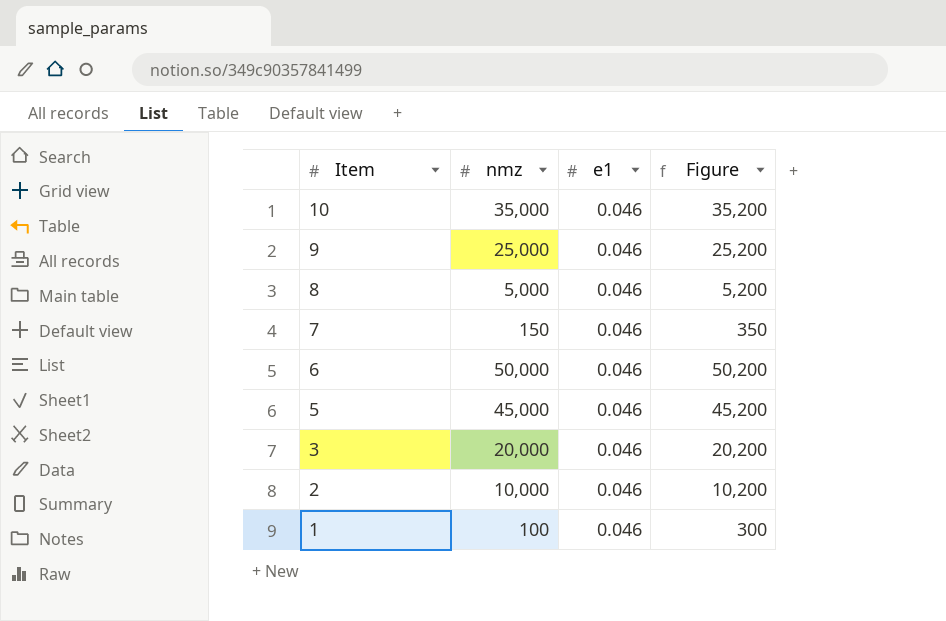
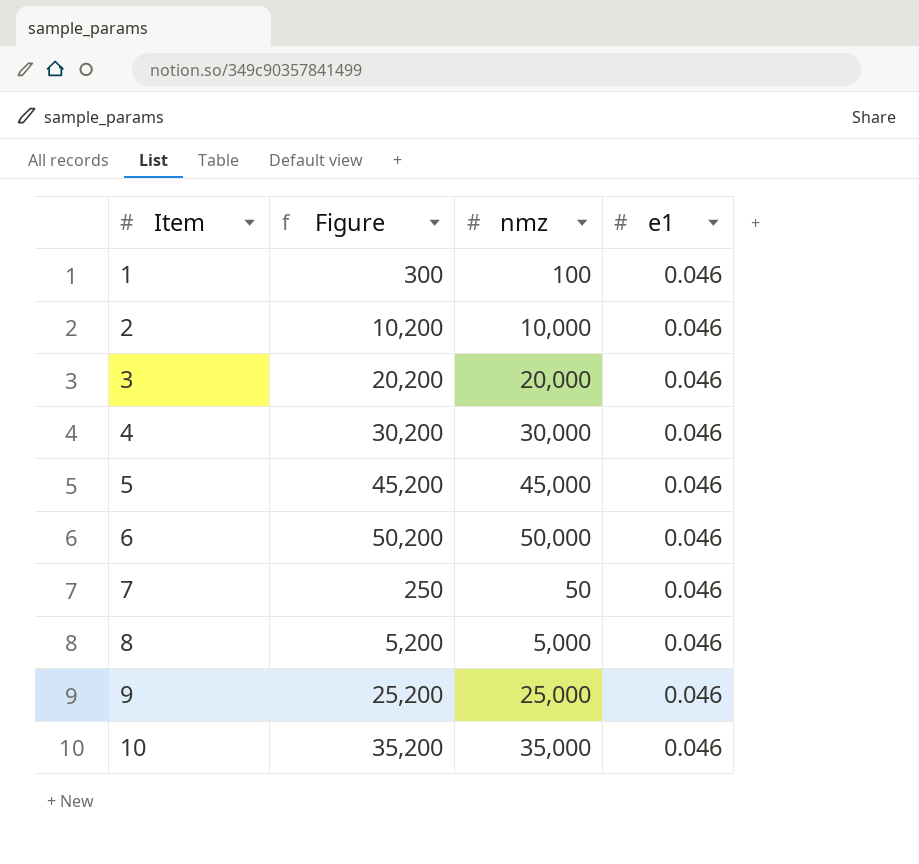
row order: Item descending -> Item ascending
column Figure | position: 4 -> 2
row 4: none -> 30,200 | 30,000 | 0.046
7 | Figure: 350 -> 250
7 | nmz: 150 -> 50

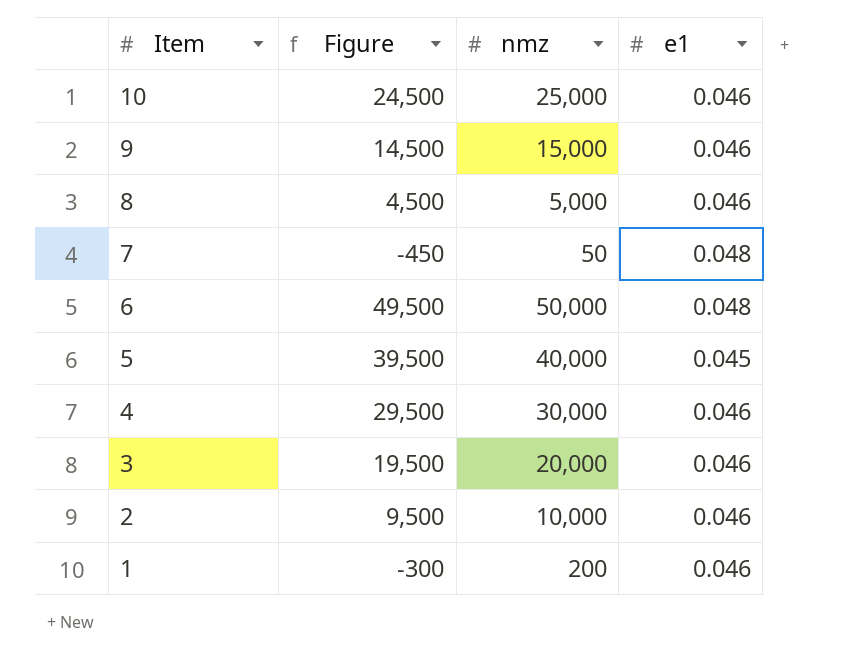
row order: Item ascending -> Item descending
column Figure | formula: [nmz] + 200 -> [nmz] - 500
10 | nmz: 35,000 -> 25,000
9 | nmz: 25,000 -> 15,000
7 | e1: 0.046 -> 0.048
6 | e1: 0.046 -> 0.048
5 | nmz: 45,000 -> 40,000
5 | e1: 0.046 -> 0.045
1 | nmz: 100 -> 200

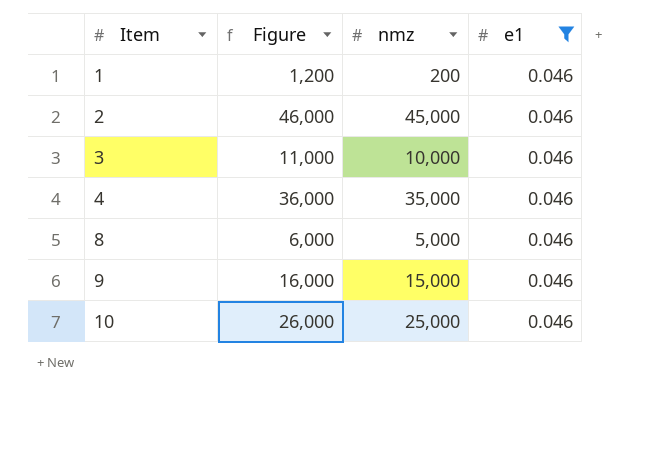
filter: none -> e1 = 0.046
row order: Item descending -> Item ascending
column Figure | formula: [nmz] - 500 -> [nmz] + 1000
2 | nmz: 10,000 -> 45,000
3 | nmz: 20,000 -> 10,000
4 | nmz: 30,000 -> 35,000

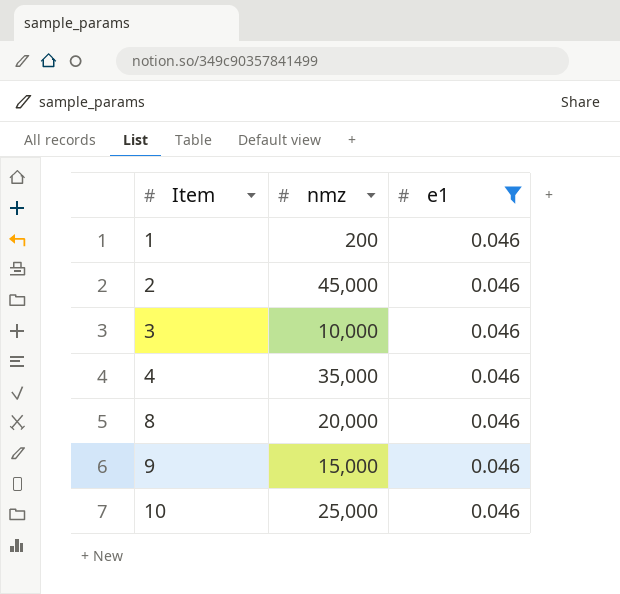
column Figure | formula: [nmz] + 1000 -> none
8 | nmz: 5,000 -> 20,000

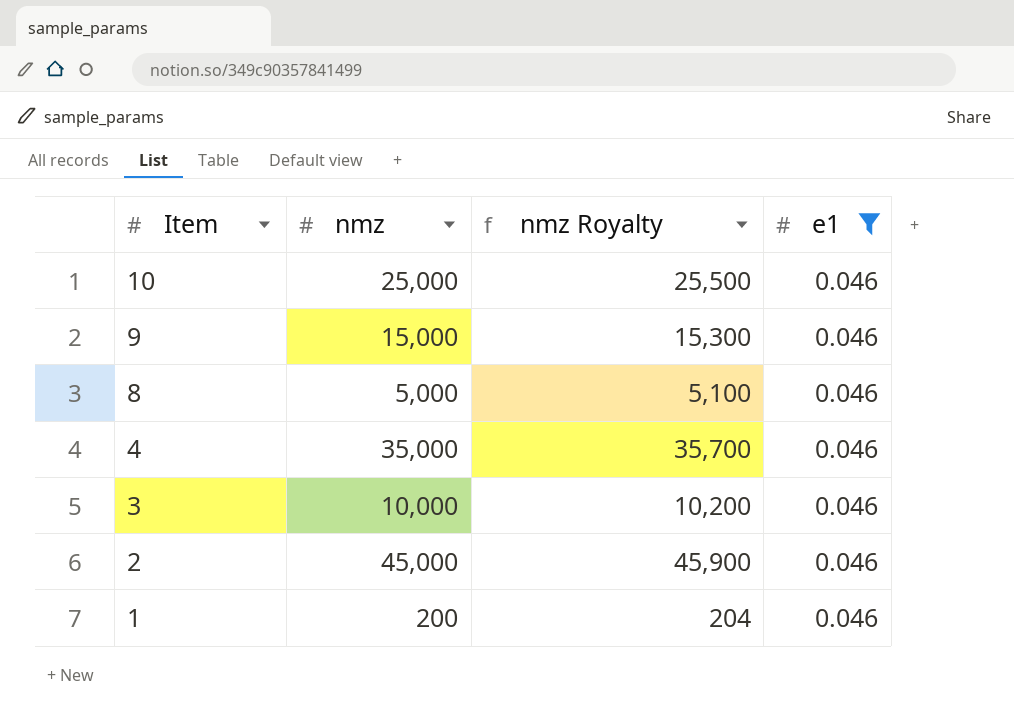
row order: Item ascending -> Item descending
column nmz Royalty | formula: none -> [nmz] * 1.02
8 | nmz: 20,000 -> 5,000

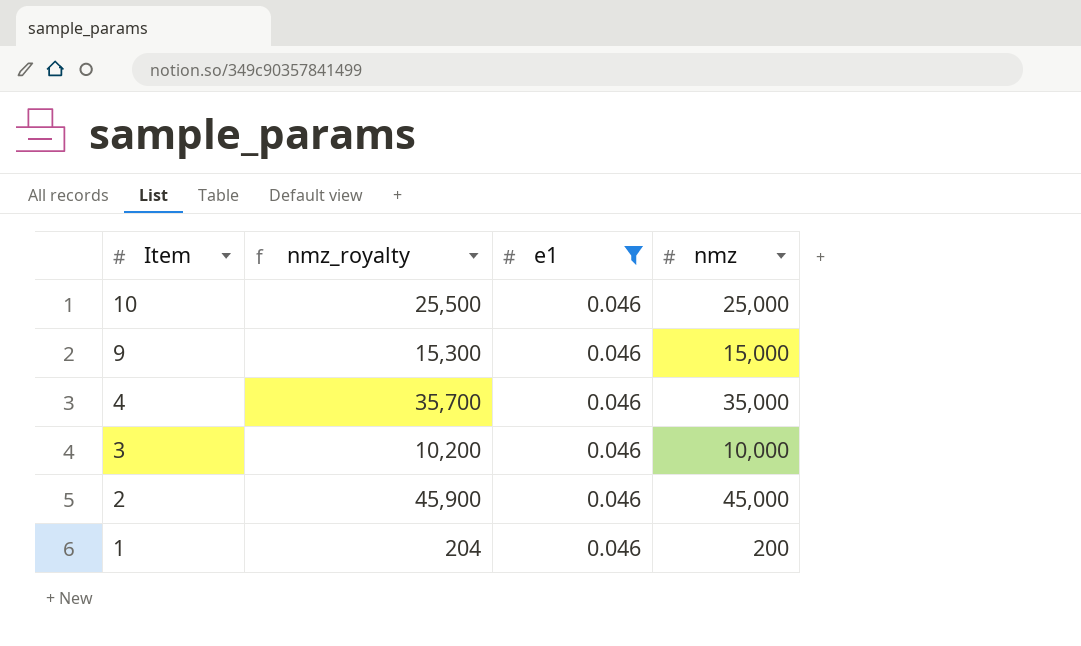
column name: nmz Royalty -> nmz_royalty
column nmz | position: 2 -> 4
row 8: 5,000 | 5,100 | 0.046 -> none

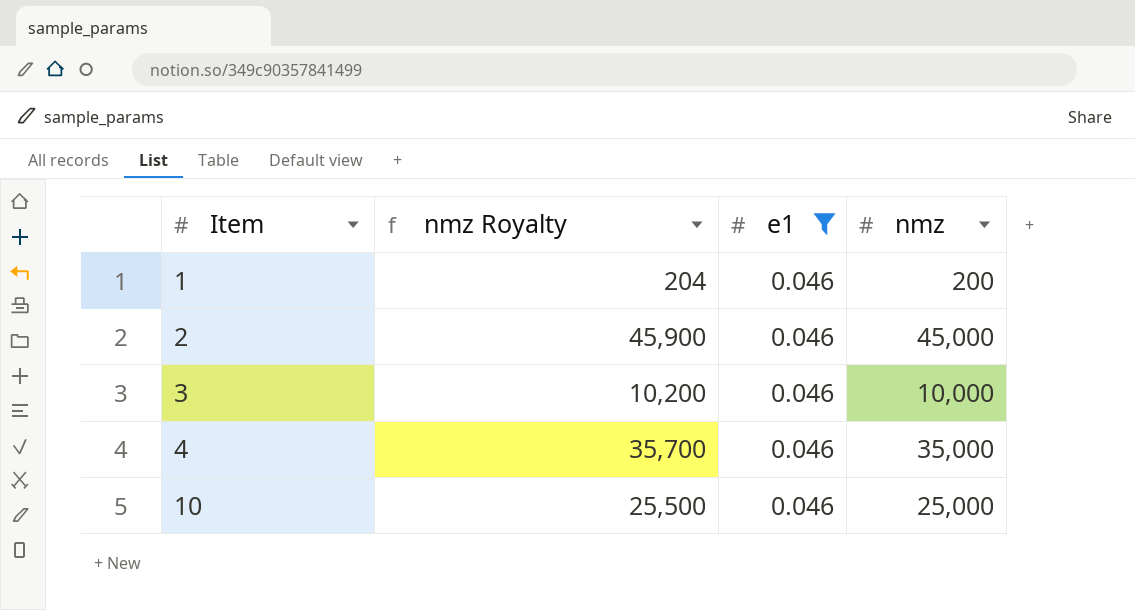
row order: Item descending -> Item ascending
column name: nmz_royalty -> nmz Royalty
row 9: 15,300 | 0.046 | 15,000 -> none

